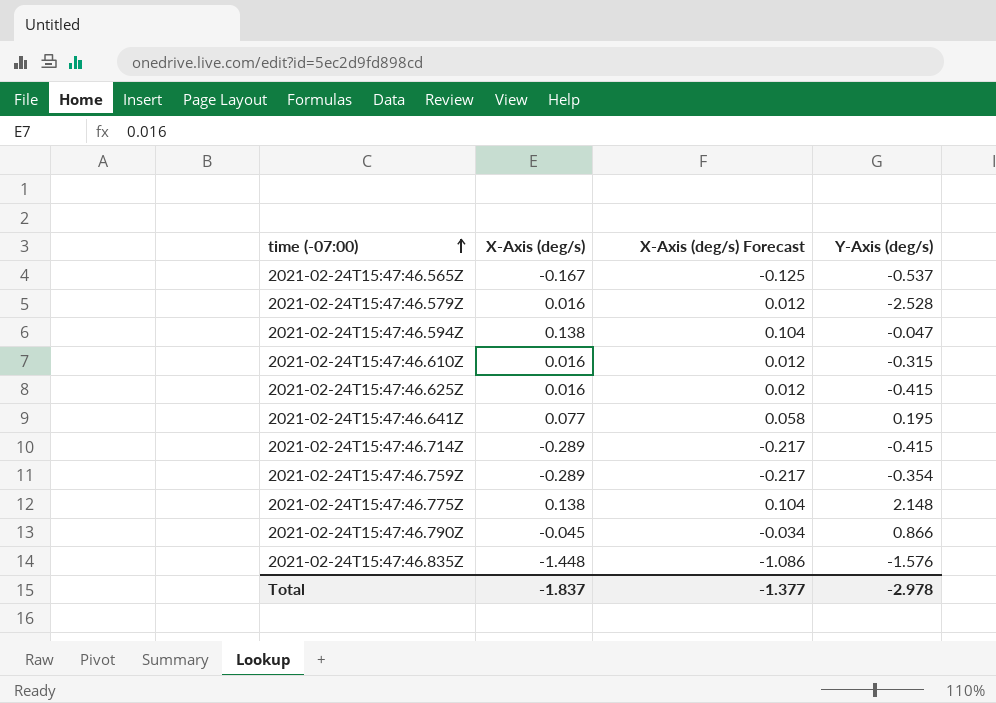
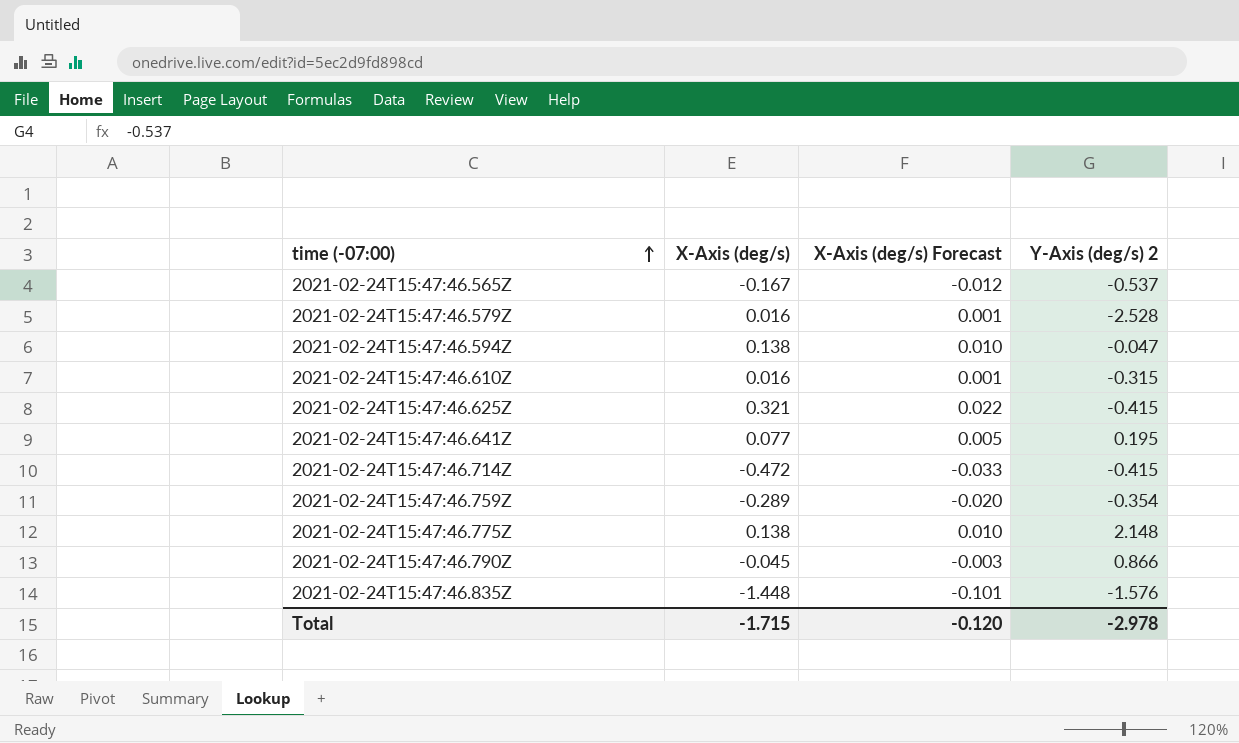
column X-Axis (deg/s) Forecast | formula: [X-Axis (deg/s)] * 0.75 -> [X-Axis (deg/s)] * 0.07
column name: Y-Axis (deg/s) -> Y-Axis (deg/s) 2
2021-02-24T15:47:46.625Z | X-Axis (deg/s): 0.016 -> 0.321
2021-02-24T15:47:46.714Z | X-Axis (deg/s): -0.289 -> -0.472
Total | X-Axis (deg/s): -1.837 -> -1.715
Total | X-Axis (deg/s) Forecast: -1.377 -> -0.120

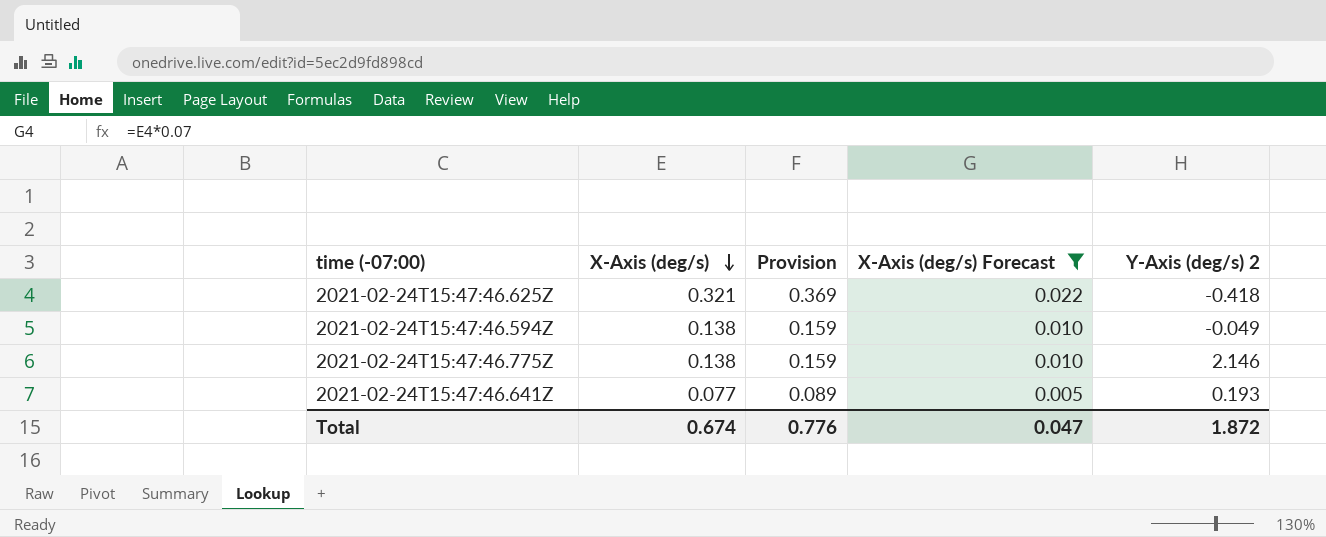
filter: none -> X-Axis (deg/s) Forecast >= 0.005
row order: time (-07:00) ascending -> X-Axis (deg/s) descending
column Provision | formula: none -> [X-Axis (deg/s)] * 1.15
2021-02-24T15:47:46.625Z | Y-Axis (deg/s) 2: -0.415 -> -0.418
2021-02-24T15:47:46.594Z | Y-Axis (deg/s) 2: -0.047 -> -0.049
2021-02-24T15:47:46.775Z | Y-Axis (deg/s) 2: 2.148 -> 2.146
2021-02-24T15:47:46.641Z | Y-Axis (deg/s) 2: 0.195 -> 0.193
Total | X-Axis (deg/s): -1.715 -> 0.674
Total | X-Axis (deg/s) Forecast: -0.120 -> 0.047
Total | Y-Axis (deg/s) 2: -2.978 -> 1.872

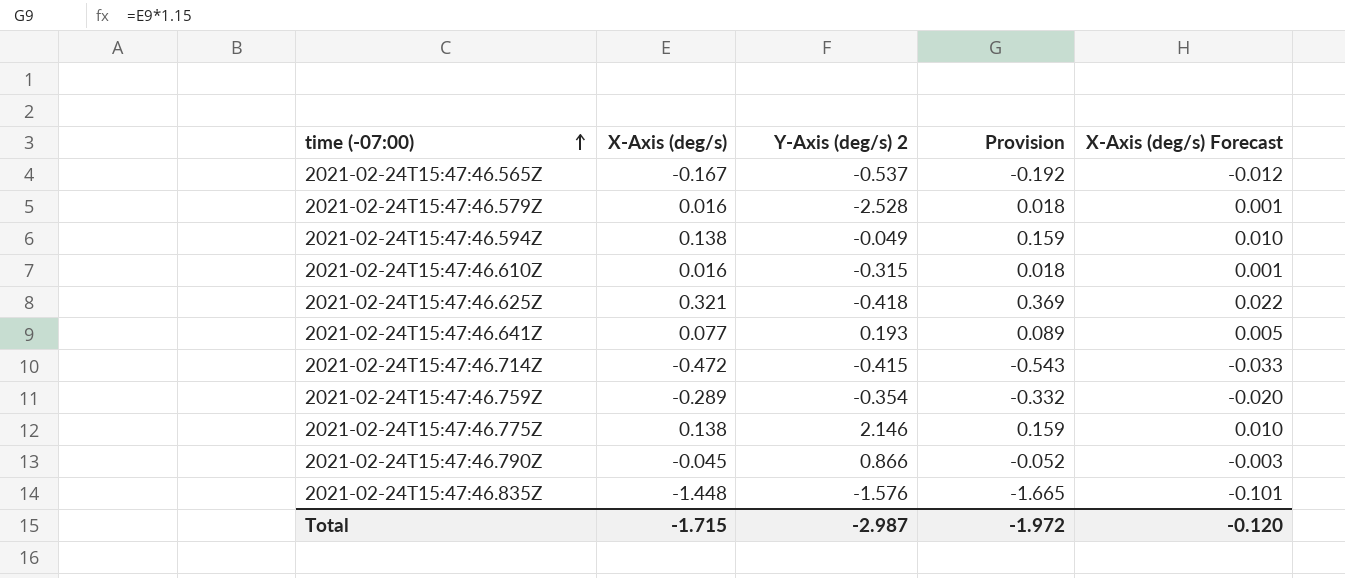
filter: X-Axis (deg/s) Forecast >= 0.005 -> none
row order: X-Axis (deg/s) descending -> time (-07:00) ascending
column Y-Axis (deg/s) 2 | position: 5 -> 3
Total | X-Axis (deg/s): 0.674 -> -1.715
Total | Y-Axis (deg/s) 2: 1.872 -> -2.987
Total | Provision: 0.776 -> -1.972
Total | X-Axis (deg/s) Forecast: 0.047 -> -0.120

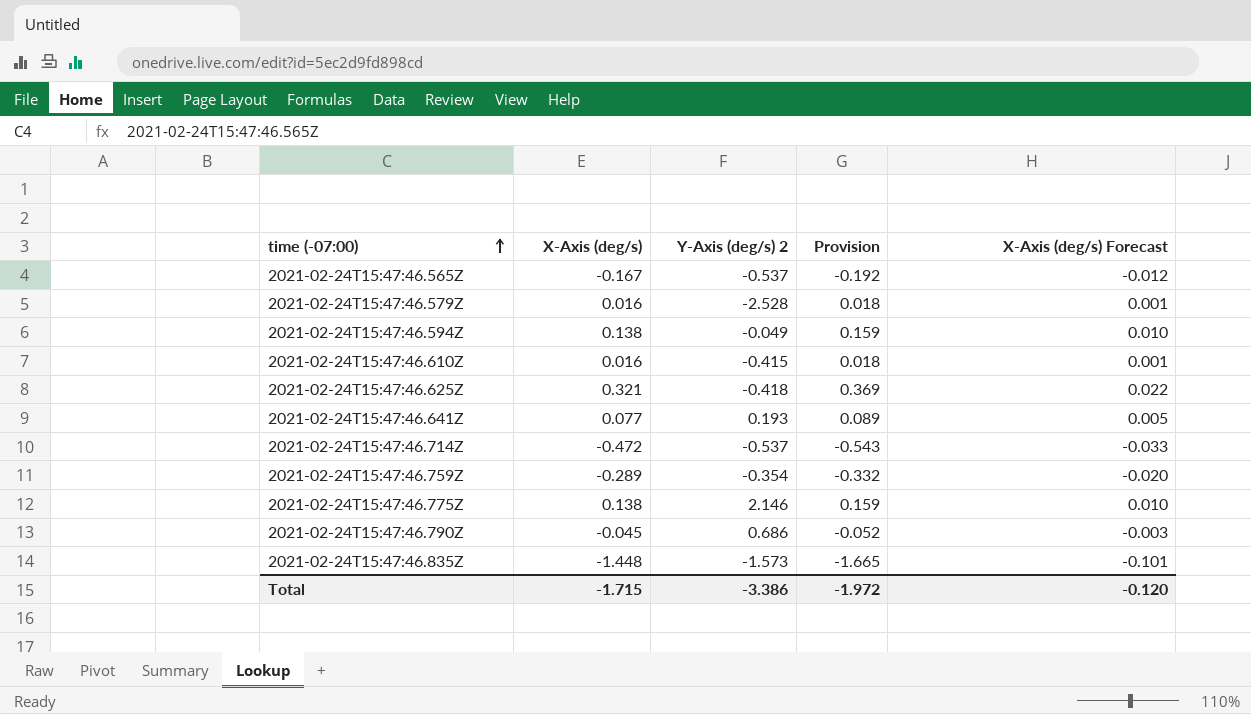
2021-02-24T15:47:46.610Z | Y-Axis (deg/s) 2: -0.315 -> -0.415
2021-02-24T15:47:46.714Z | Y-Axis (deg/s) 2: -0.415 -> -0.537
2021-02-24T15:47:46.790Z | Y-Axis (deg/s) 2: 0.866 -> 0.686
2021-02-24T15:47:46.835Z | Y-Axis (deg/s) 2: -1.576 -> -1.573
Total | Y-Axis (deg/s) 2: -2.987 -> -3.386

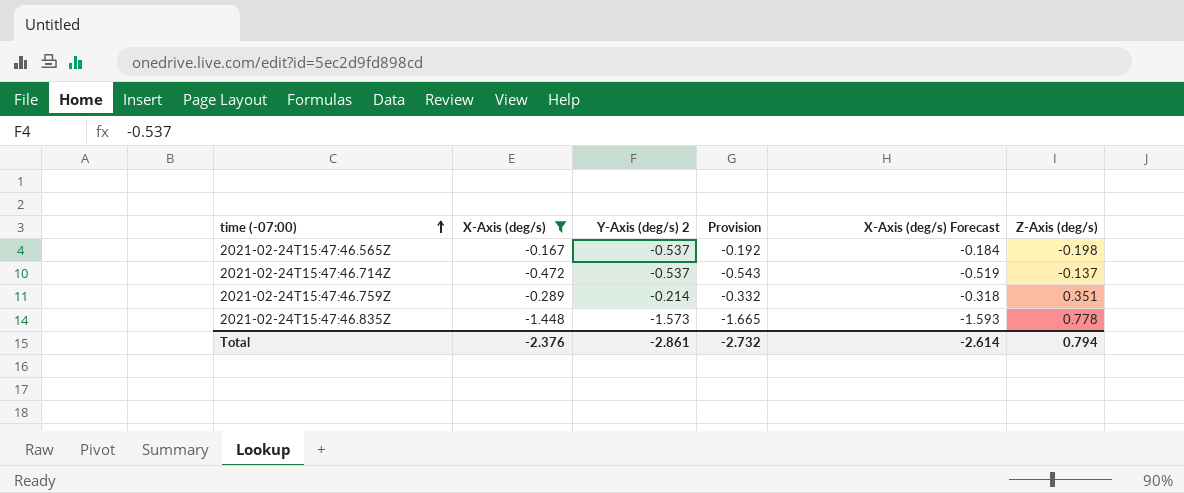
filter: none -> X-Axis (deg/s) <= -0.167
column X-Axis (deg/s) Forecast | formula: [X-Axis (deg/s)] * 0.07 -> [X-Axis (deg/s)] * 1.1
column Z-Axis (deg/s) | position: none -> 6
2021-02-24T15:47:46.759Z | Y-Axis (deg/s) 2: -0.354 -> -0.214
Total | X-Axis (deg/s): -1.715 -> -2.376
Total | Y-Axis (deg/s) 2: -3.386 -> -2.861
Total | Provision: -1.972 -> -2.732
Total | X-Axis (deg/s) Forecast: -0.120 -> -2.614

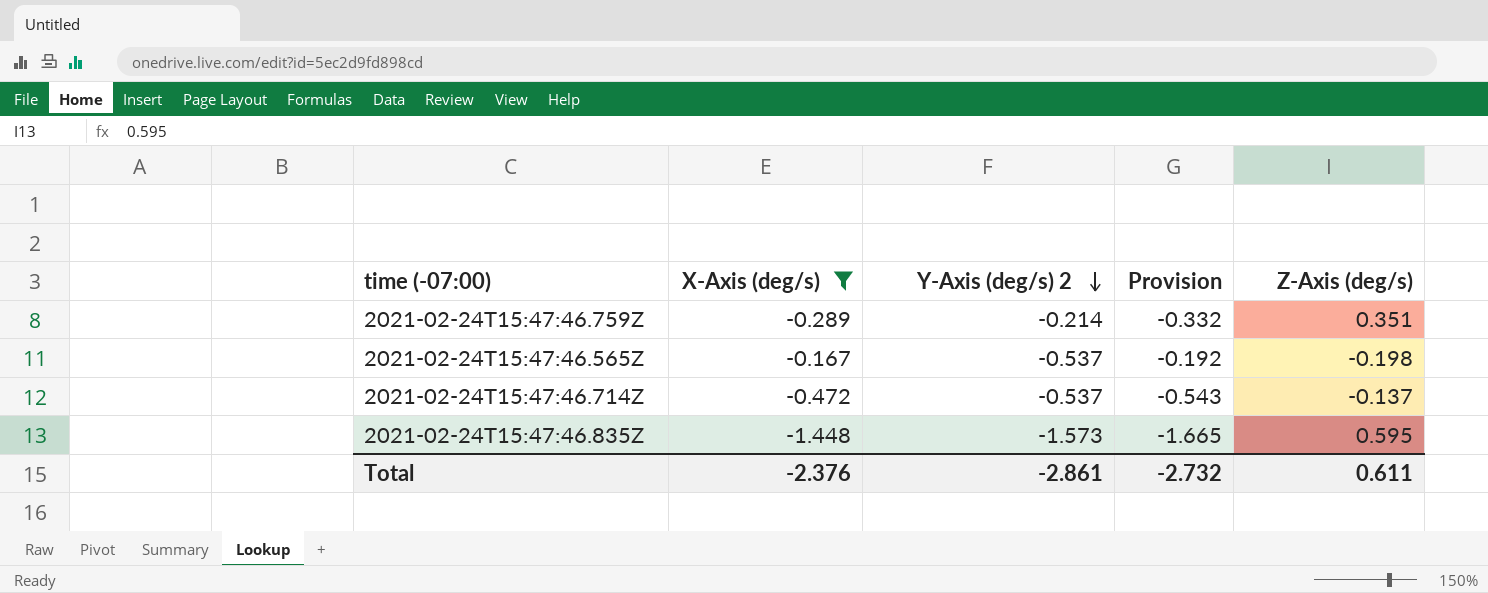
row order: time (-07:00) ascending -> Y-Axis (deg/s) 2 descending
column X-Axis (deg/s) Forecast | formula: [X-Axis (deg/s)] * 1.1 -> none
2021-02-24T15:47:46.835Z | Z-Axis (deg/s): 0.778 -> 0.595
Total | Z-Axis (deg/s): 0.794 -> 0.611

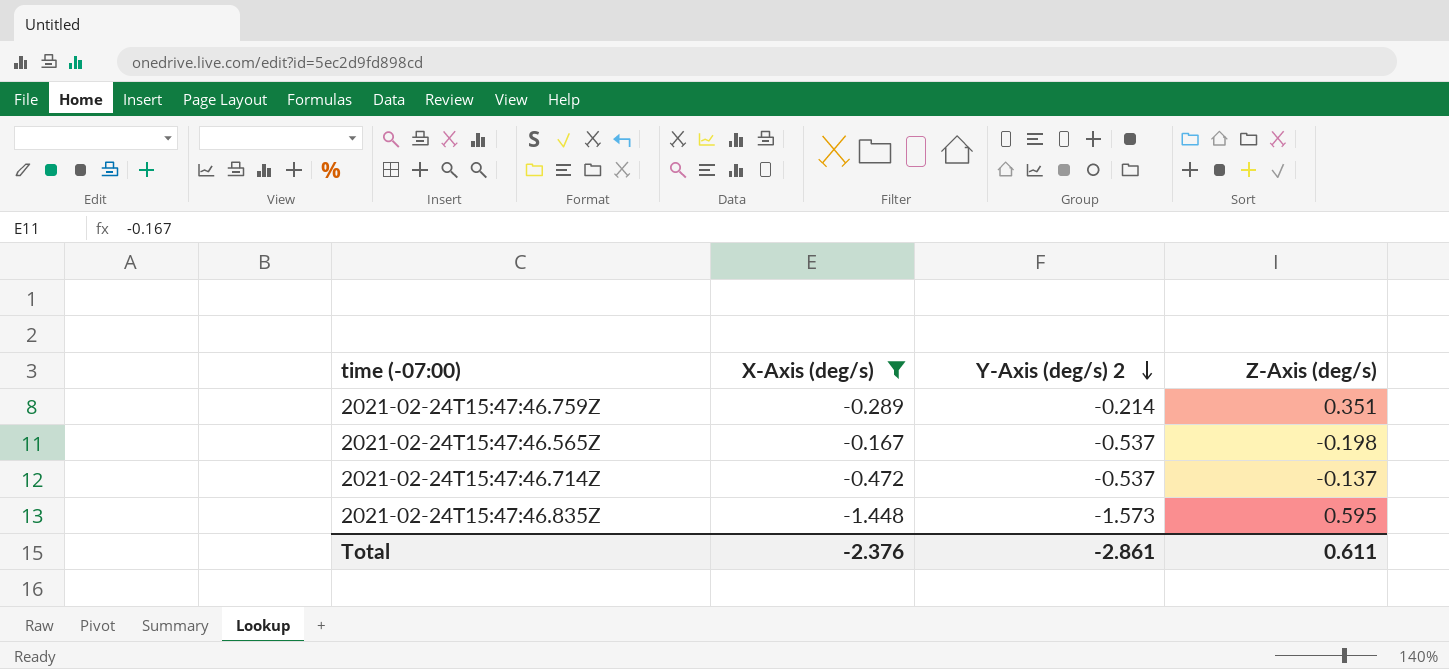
column Provision | formula: [X-Axis (deg/s)] * 1.15 -> none

